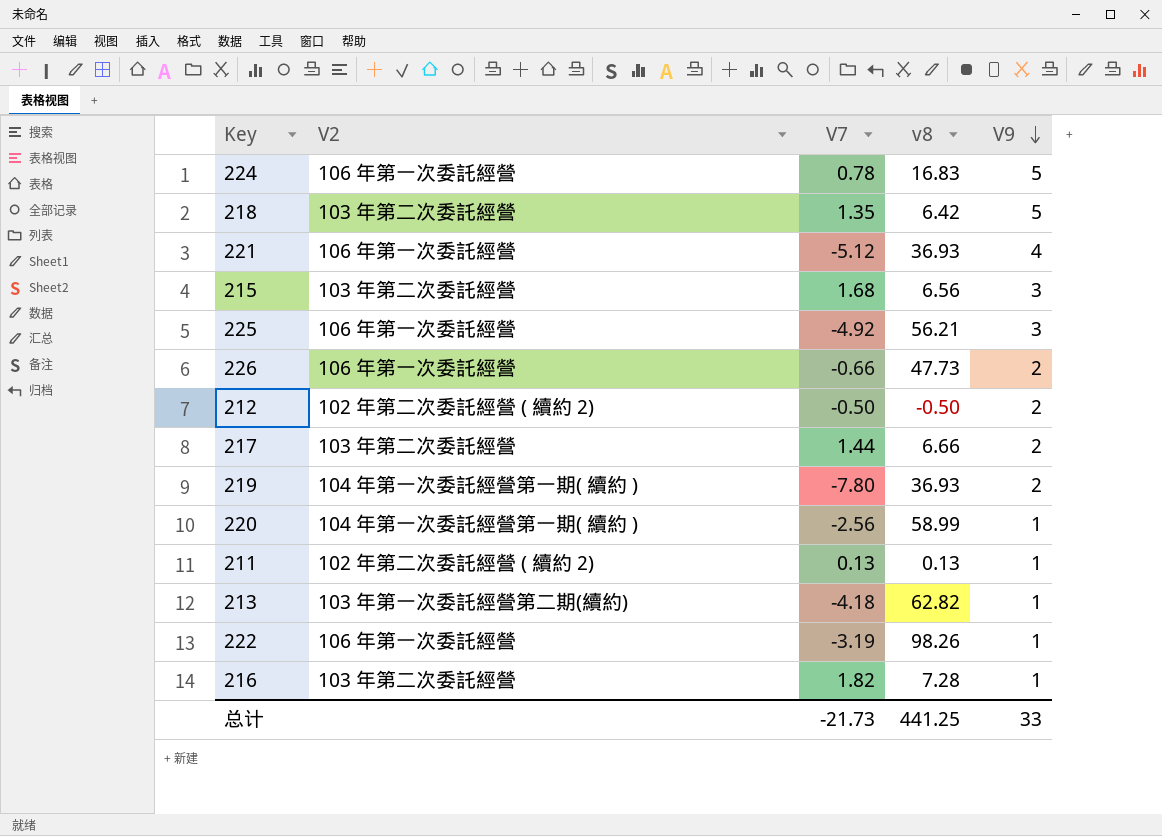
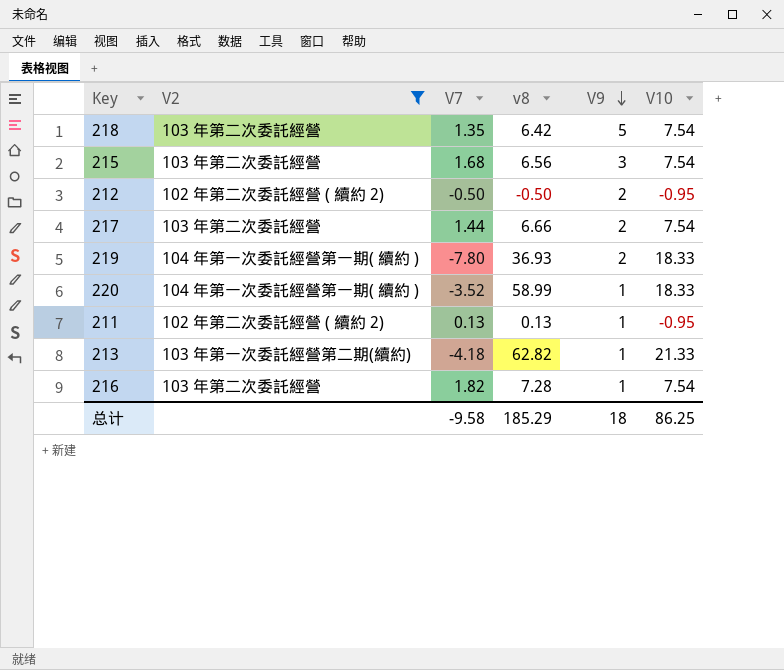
filter: none -> V2 != 106 年第一次委託經營
column V10 | position: none -> 6
220 | V7: -2.56 -> -3.52
总计 | V7: -21.73 -> -9.58
总计 | v8: 441.25 -> 185.29
总计 | V9: 33 -> 18

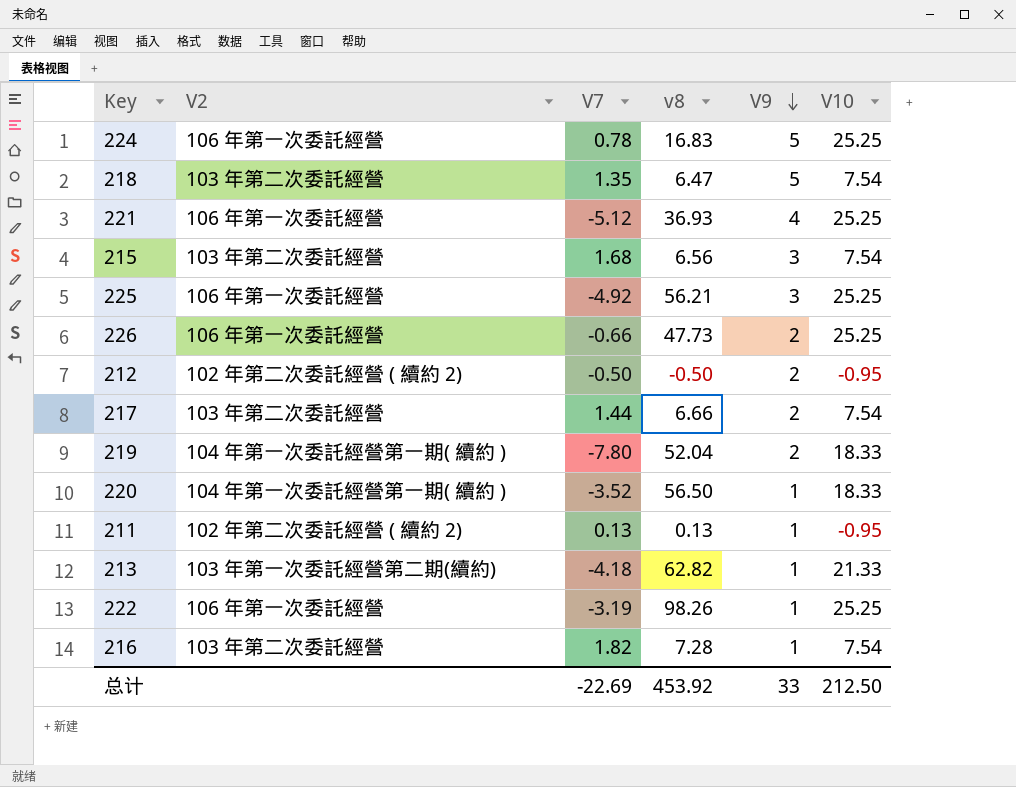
filter: V2 != 106 年第一次委託經營 -> none
218 | v8: 6.42 -> 6.47
219 | v8: 36.93 -> 52.04
220 | v8: 58.99 -> 56.50
总计 | V7: -9.58 -> -22.69
总计 | v8: 185.29 -> 453.92
总计 | V9: 18 -> 33
总计 | V10: 86.25 -> 212.50

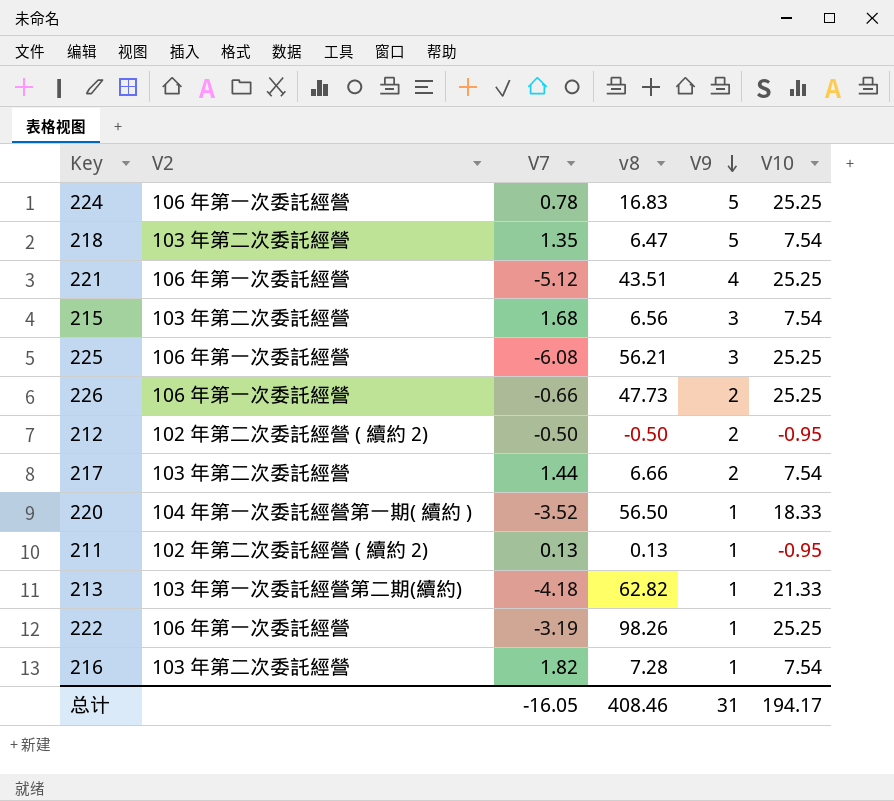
row 219: 104 年第一次委託經營第一期( 續約 ) | -7.80 | 52.04 | 2 | 18.33 -> none
221 | v8: 36.93 -> 43.51
225 | V7: -4.92 -> -6.08
总计 | V7: -22.69 -> -16.05
总计 | v8: 453.92 -> 408.46
总计 | V9: 33 -> 31
总计 | V10: 212.50 -> 194.17

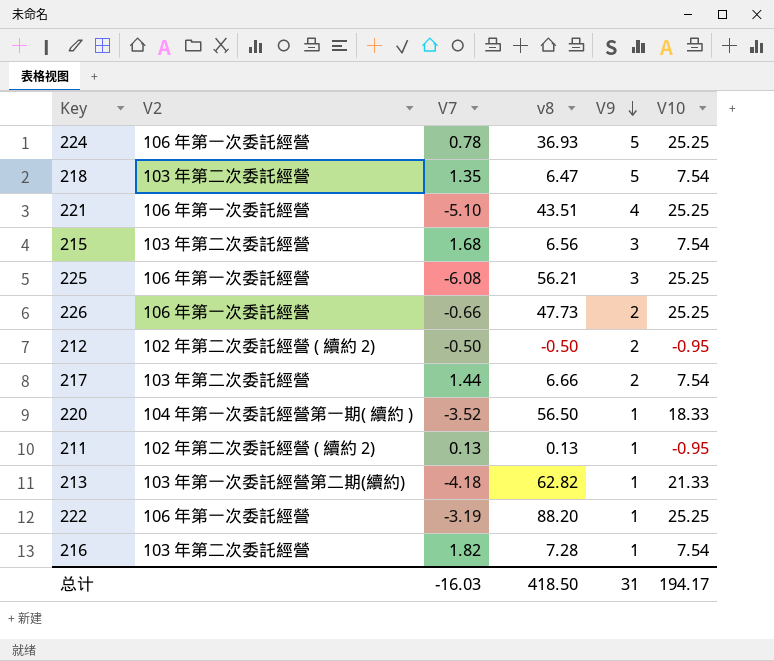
224 | v8: 16.83 -> 36.93
221 | V7: -5.12 -> -5.10
222 | v8: 98.26 -> 88.20
总计 | V7: -16.05 -> -16.03
总计 | v8: 408.46 -> 418.50

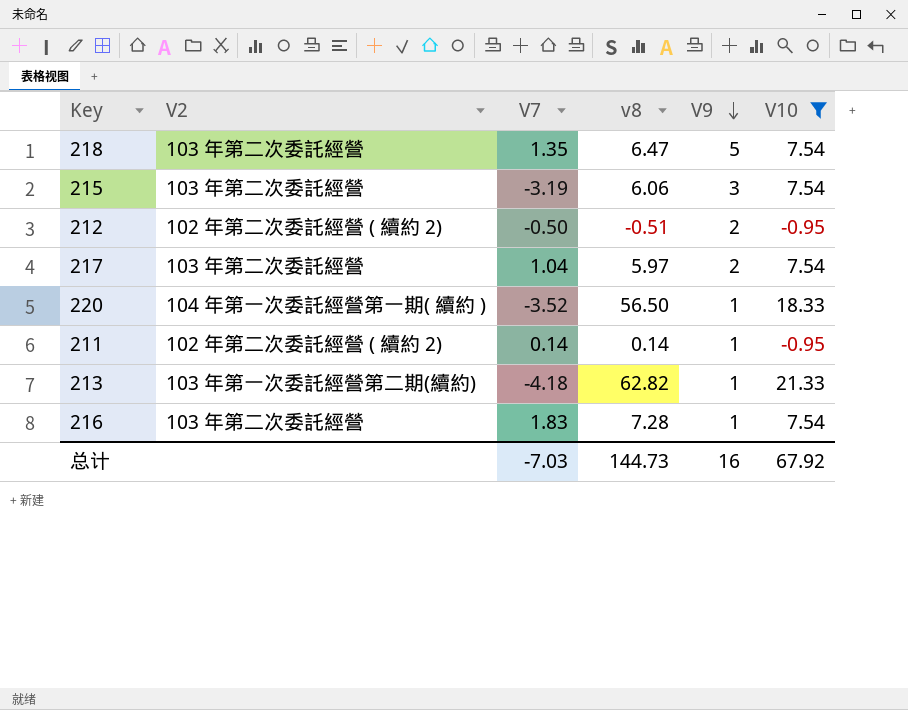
filter: none -> V10 != 25.25
215 | V7: 1.68 -> -3.19
215 | v8: 6.56 -> 6.06
212 | v8: -0.50 -> -0.51
217 | V7: 1.44 -> 1.04
217 | v8: 6.66 -> 5.97
211 | V7: 0.13 -> 0.14
211 | v8: 0.13 -> 0.14
216 | V7: 1.82 -> 1.83
总计 | V7: -16.03 -> -7.03
总计 | v8: 418.50 -> 144.73
总计 | V9: 31 -> 16
总计 | V10: 194.17 -> 67.92

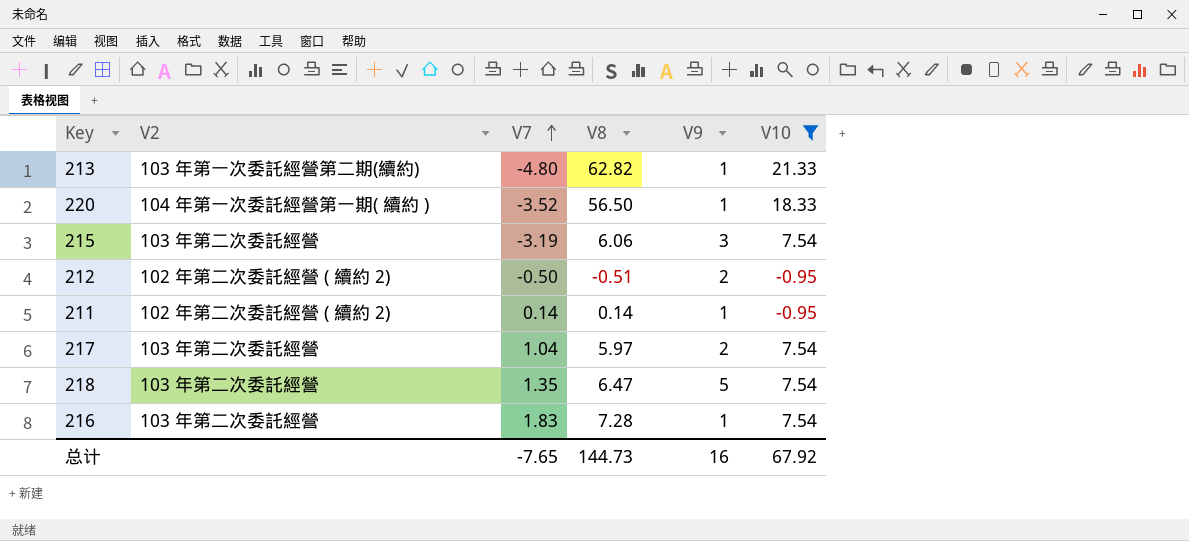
row order: V9 descending -> V7 ascending
column name: v8 -> V8
213 | V7: -4.18 -> -4.80
总计 | V7: -7.03 -> -7.65

